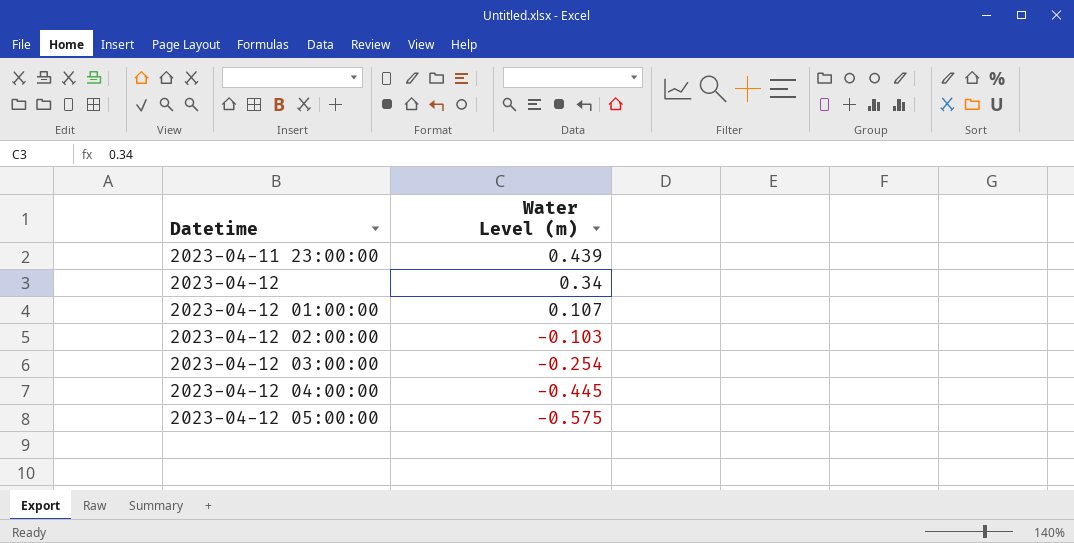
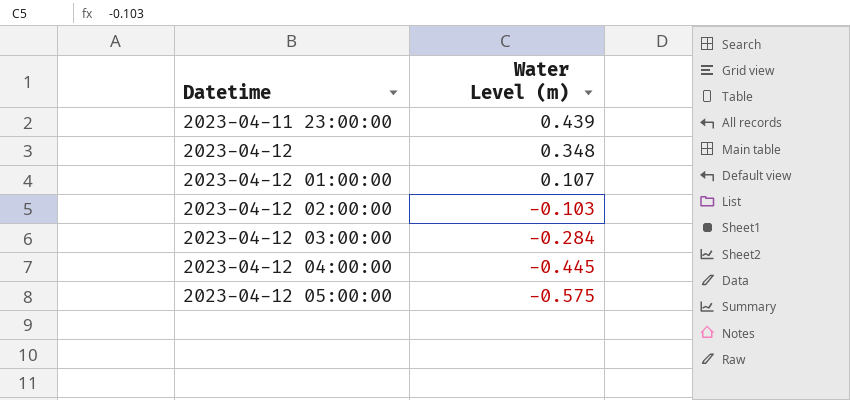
2023-04-12 | Water Level (m): 0.34 -> 0.348
2023-04-12 03:00:00 | Water Level (m): -0.254 -> -0.284

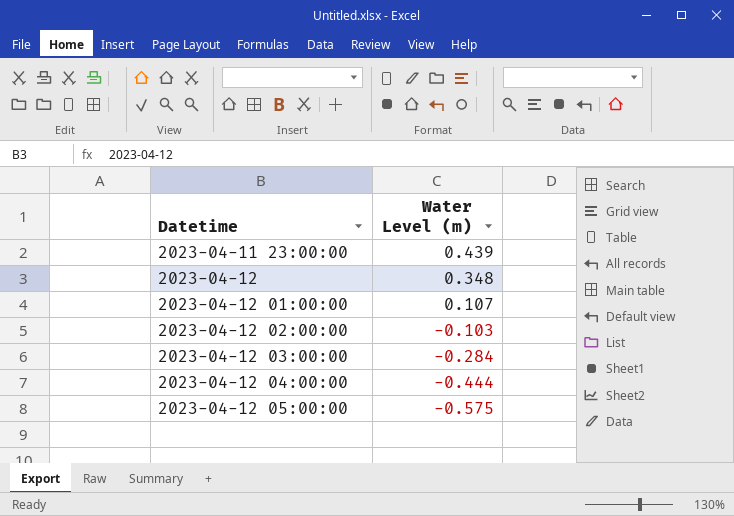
2023-04-12 04:00:00 | Water Level (m): -0.445 -> -0.444

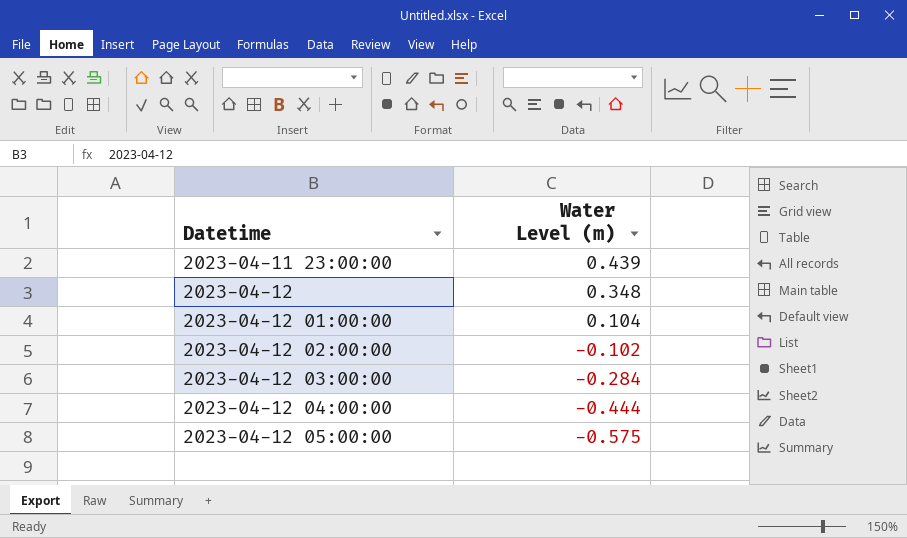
2023-04-12 01:00:00 | Water Level (m): 0.107 -> 0.104
2023-04-12 02:00:00 | Water Level (m): -0.103 -> -0.102

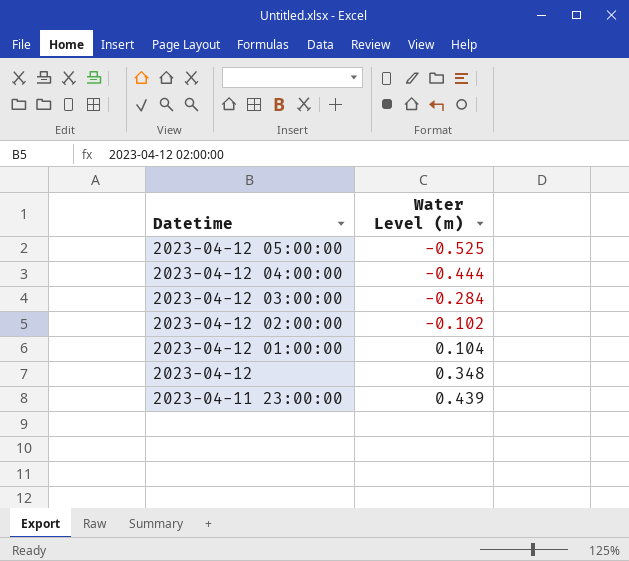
row order: Datetime ascending -> Datetime descending
2023-04-12 05:00:00 | Water Level (m): -0.575 -> -0.525

